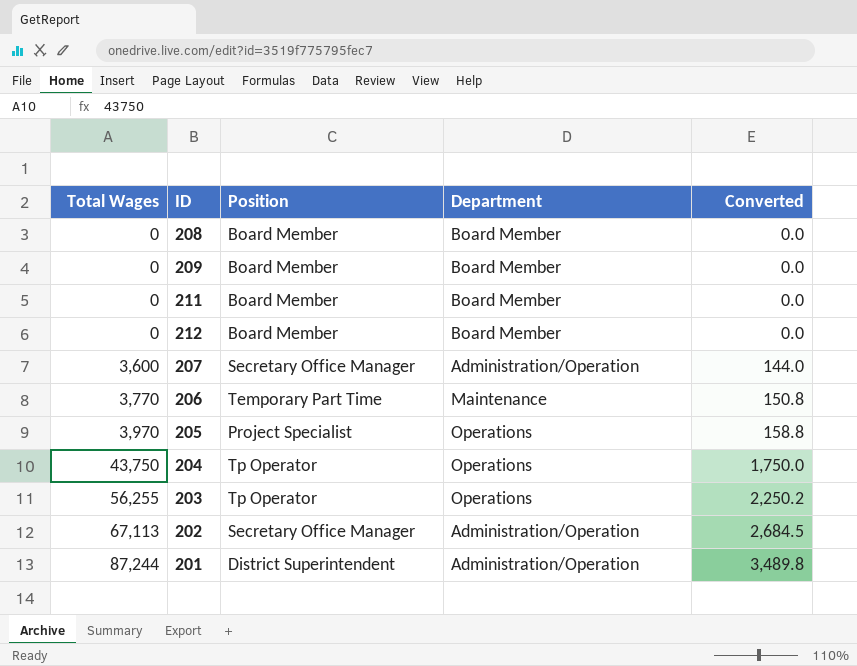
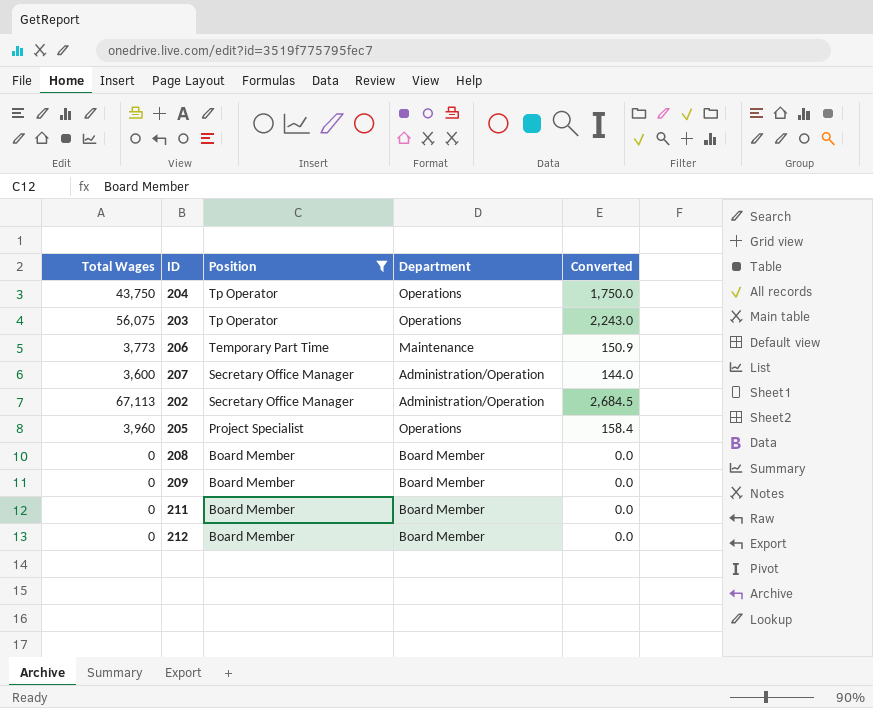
filter: none -> Position != District Superintendent
row order: Total Wages ascending -> Position descending
203 | Total Wages: 56,255 -> 56,075
203 | Converted: 2,250.2 -> 2,243.0
206 | Total Wages: 3,770 -> 3,773
206 | Converted: 150.8 -> 150.9
205 | Total Wages: 3,970 -> 3,960
205 | Converted: 158.8 -> 158.4

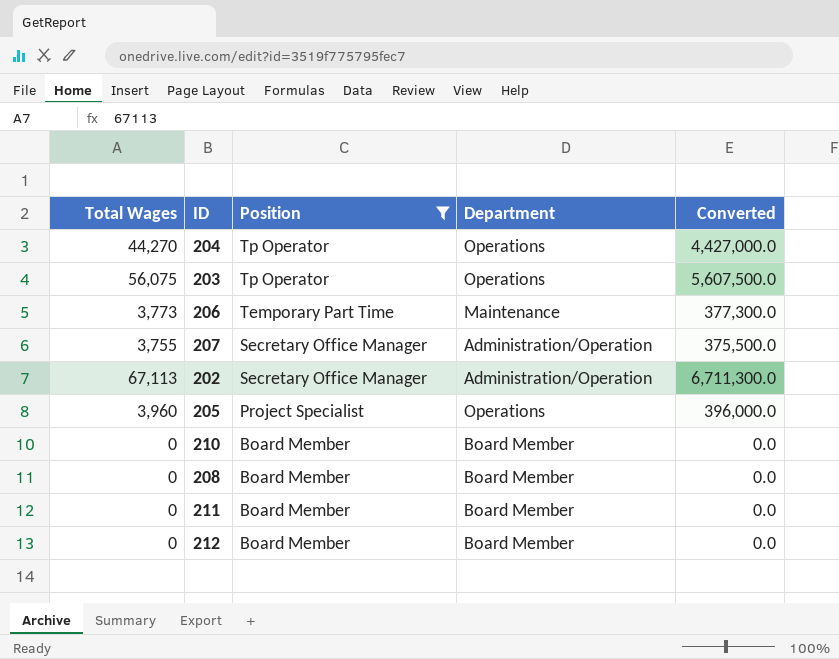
column Converted | formula: [Total Wages] * 0.04 -> [Total Wages] * 100
row 209: 0 | Board Member | Board Member | 0.0 -> none
204 | Total Wages: 43,750 -> 44,270
207 | Total Wages: 3,600 -> 3,755
row 210: none -> 0 | Board Member | Board Member | 0.0

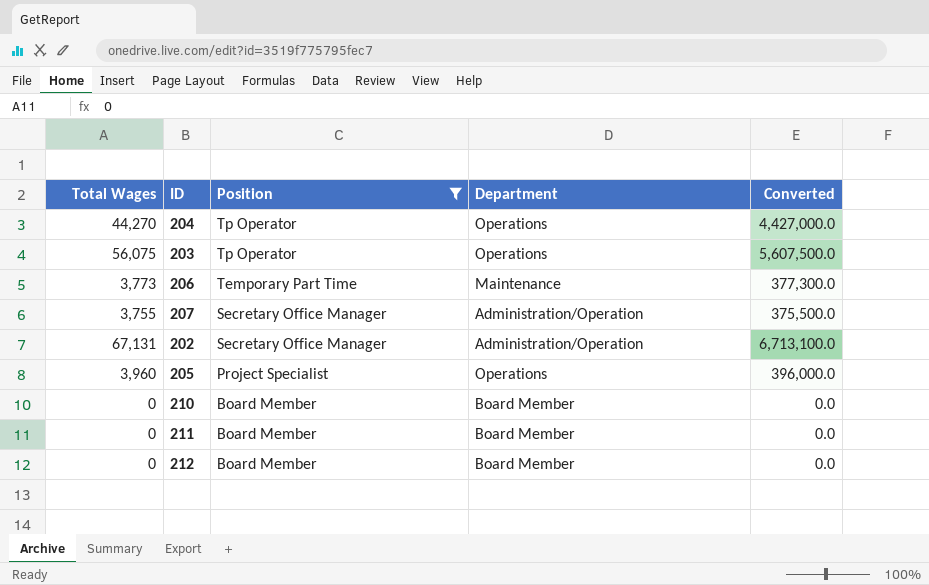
row 208: 0 | Board Member | Board Member | 0.0 -> none
202 | Total Wages: 67,113 -> 67,131
202 | Converted: 6,711,300.0 -> 6,713,100.0

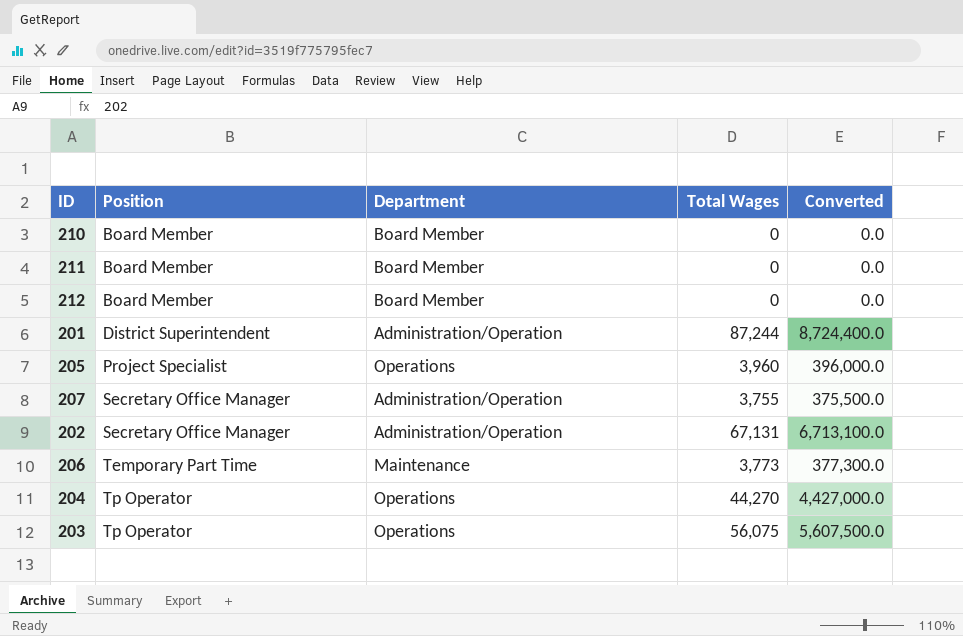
filter: Position != District Superintendent -> none
row order: Position descending -> Position ascending
column Total Wages | position: 1 -> 4

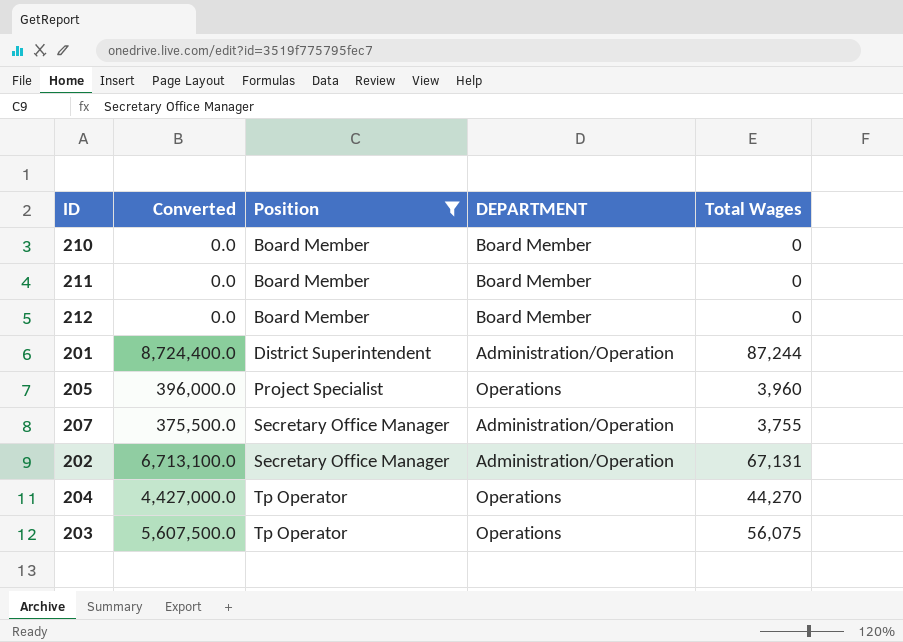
filter: none -> Position != Temporary Part Time
column Converted | position: 5 -> 2
column name: Department -> DEPARTMENT

